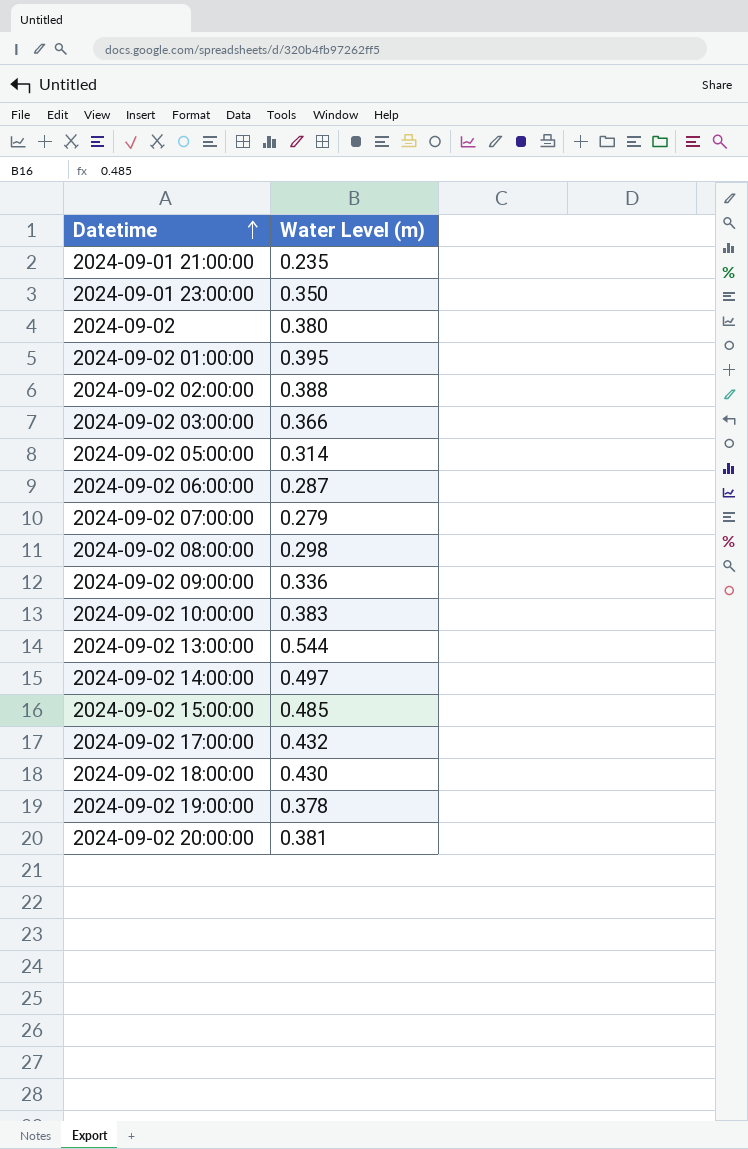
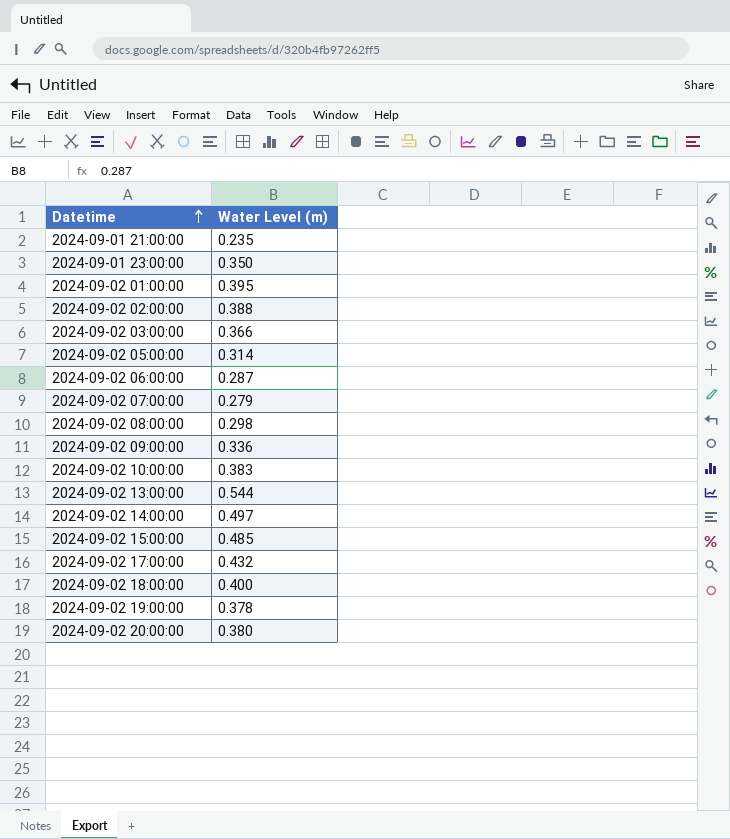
row 2024-09-02: 0.380 -> none
2024-09-02 18:00:00 | Water Level (m): 0.430 -> 0.400
2024-09-02 20:00:00 | Water Level (m): 0.381 -> 0.380

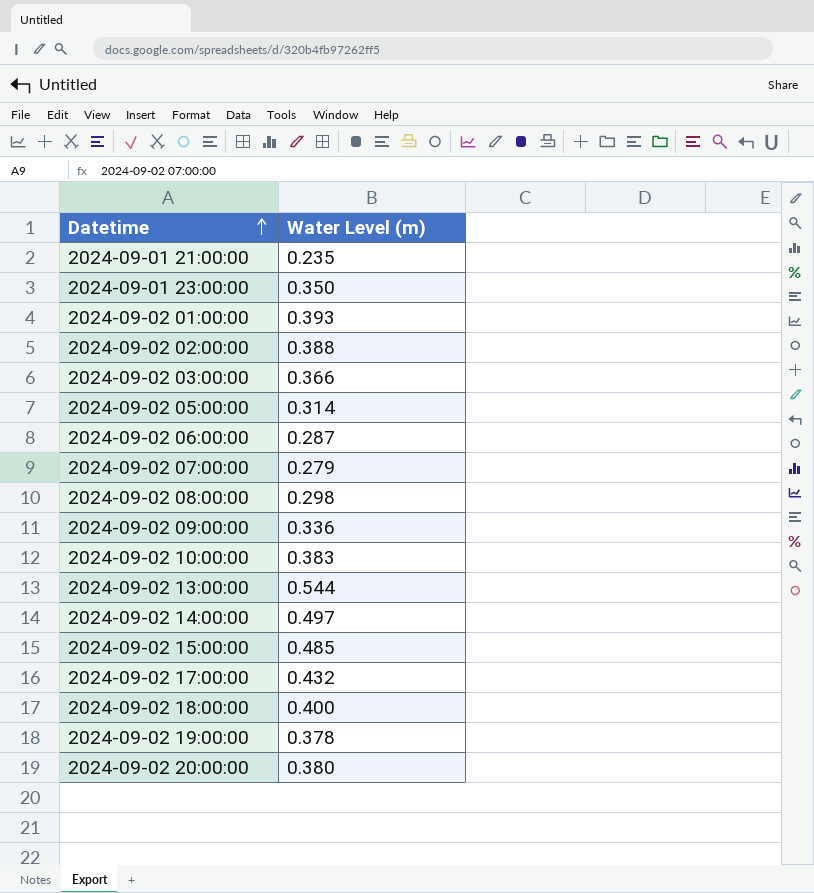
2024-09-02 01:00:00 | Water Level (m): 0.395 -> 0.393

